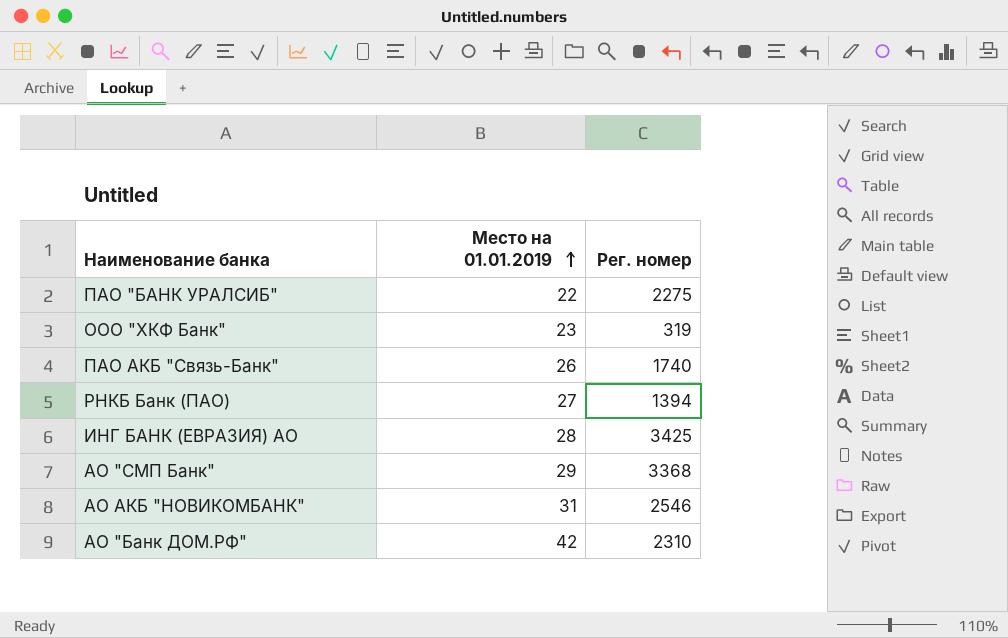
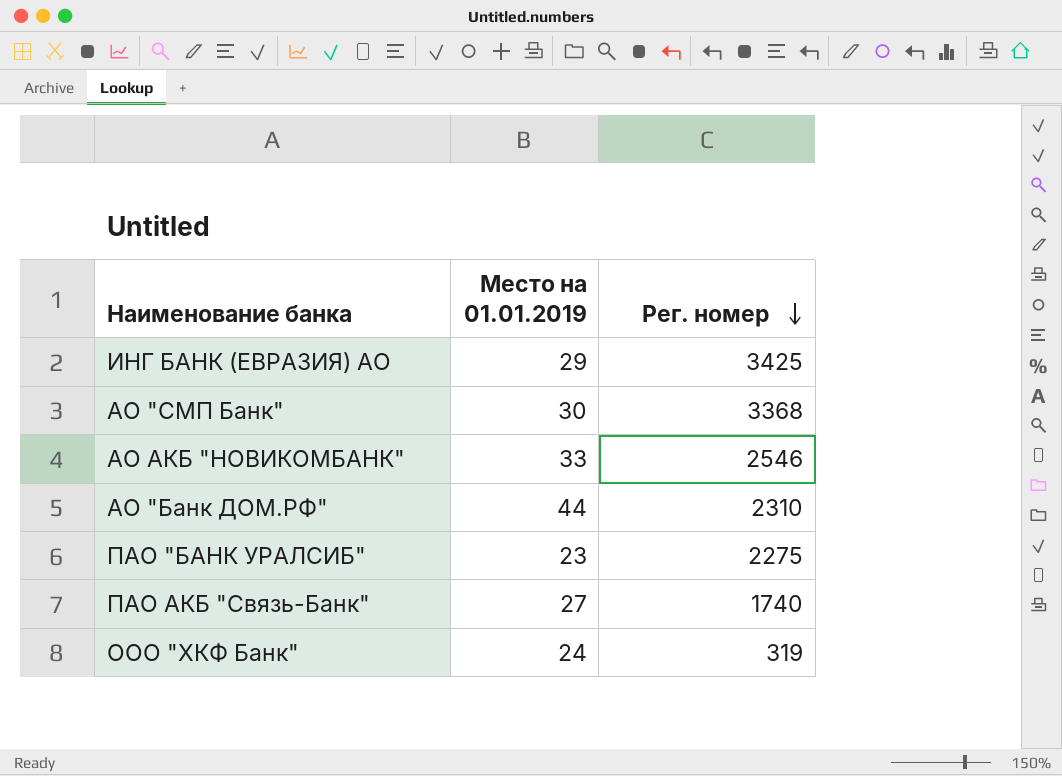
row order: Место на 01.01.2019 ascending -> Рег. номер descending
row РНКБ Банк (ПАО): 27 | 1394 -> none
ИНГ БАНК (ЕВРАЗИЯ) АО | Место на 01.01.2019: 28 -> 29
АО "СМП Банк" | Место на 01.01.2019: 29 -> 30
АО АКБ "НОВИКОМБАНК" | Место на 01.01.2019: 31 -> 33
АО "Банк ДОМ.РФ" | Место на 01.01.2019: 42 -> 44
ПАО "БАНК УРАЛСИБ" | Место на 01.01.2019: 22 -> 23
ПАО АКБ "Связь-Банк" | Место на 01.01.2019: 26 -> 27
ООО "ХКФ Банк" | Место на 01.01.2019: 23 -> 24

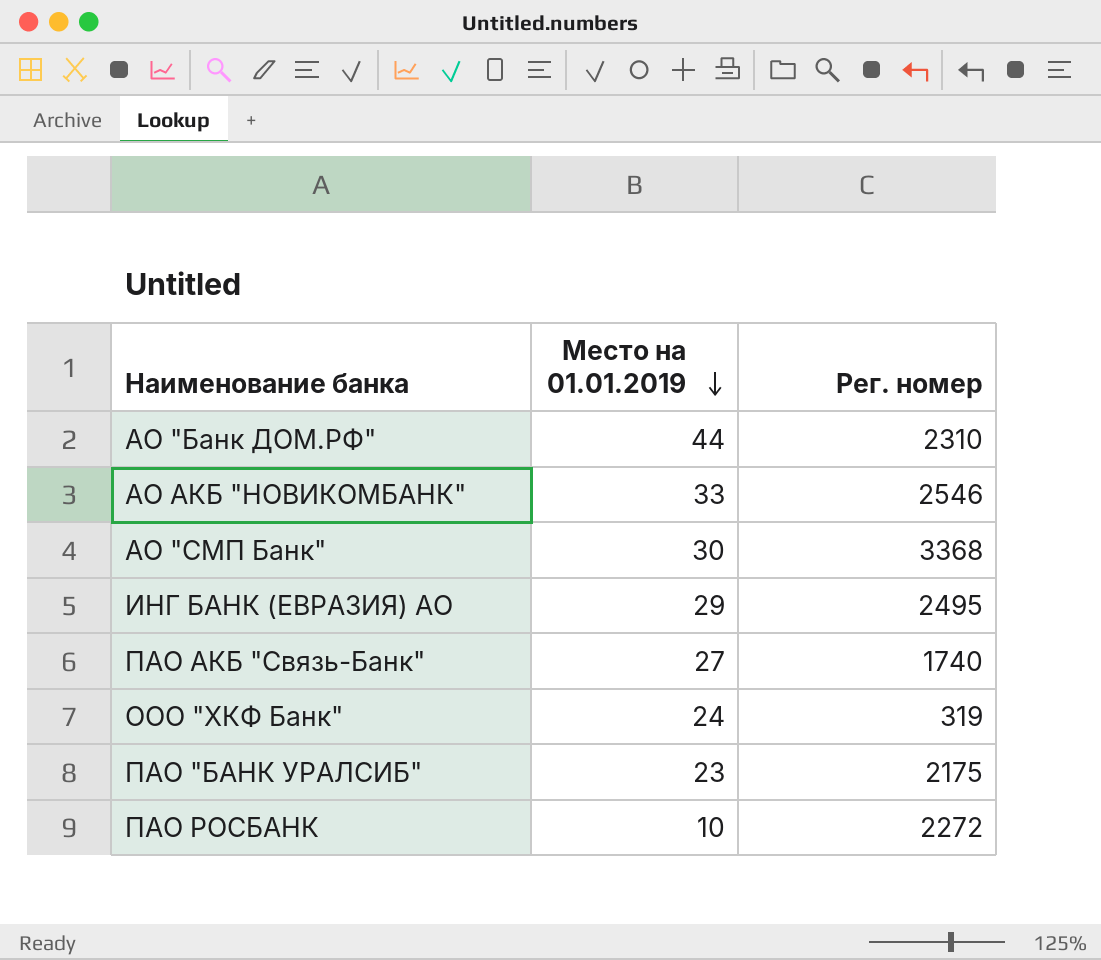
row order: Рег. номер descending -> Место на 01.01.2019 descending
ИНГ БАНК (ЕВРАЗИЯ) АО | Рег. номер: 3425 -> 2495
ПАО "БАНК УРАЛСИБ" | Рег. номер: 2275 -> 2175
row ПАО РОСБАНК: none -> 10 | 2272

